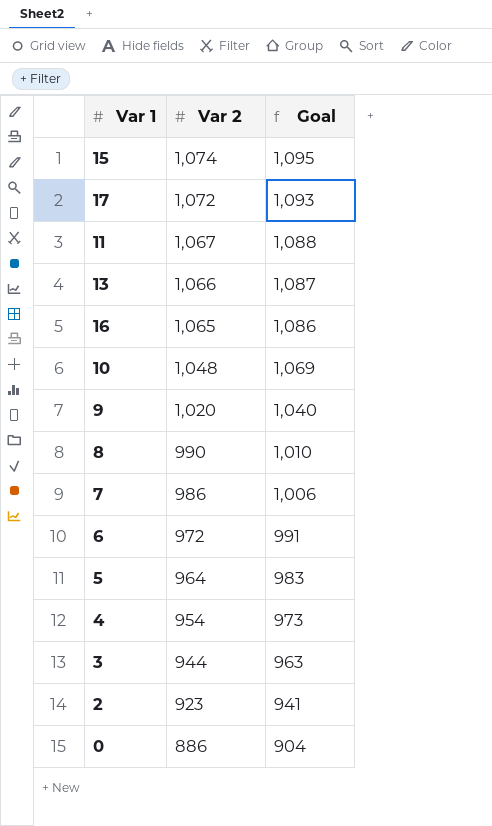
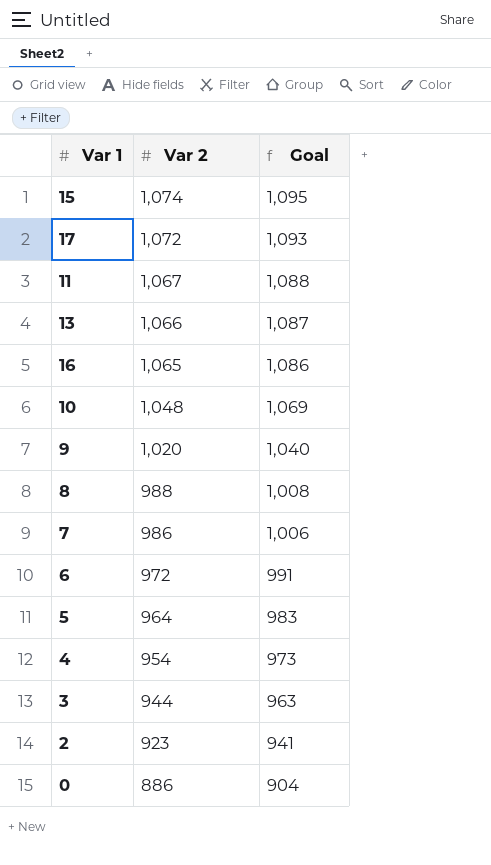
8 | Var 2: 990 -> 988
8 | Goal: 1,010 -> 1,008

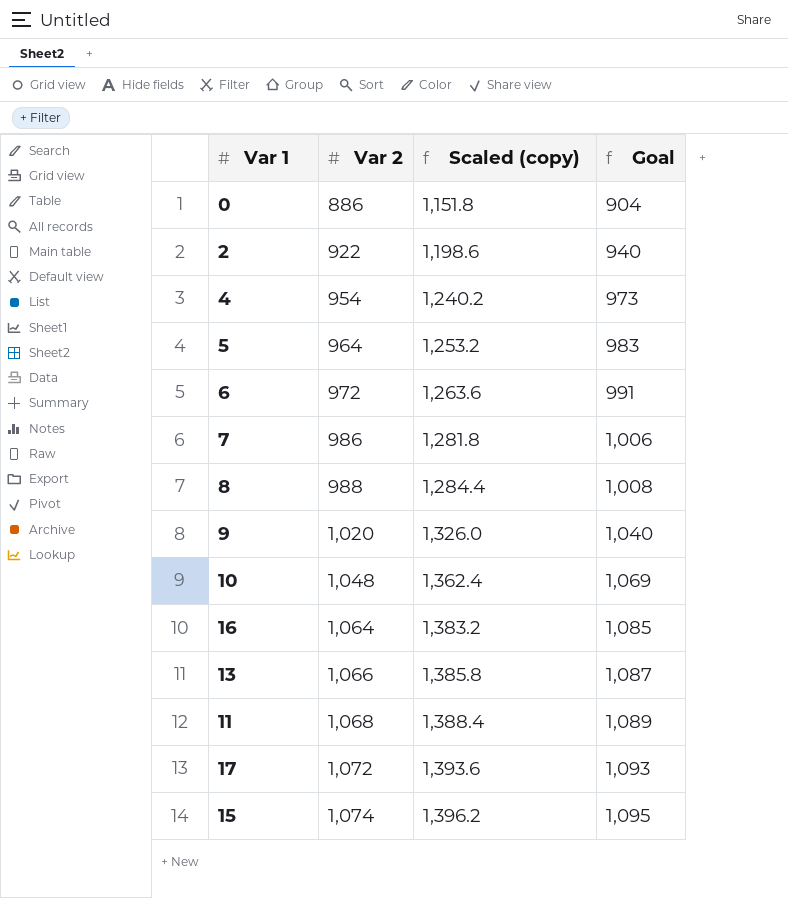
row order: Var 2 descending -> Var 2 ascending
column Scaled (copy) | formula: none -> [Var 2] * 1.3
row 3: 944 | 963 -> none
2 | Var 2: 923 -> 922
2 | Goal: 941 -> 940
16 | Var 2: 1,065 -> 1,064
16 | Goal: 1,086 -> 1,085
11 | Var 2: 1,067 -> 1,068
11 | Goal: 1,088 -> 1,089

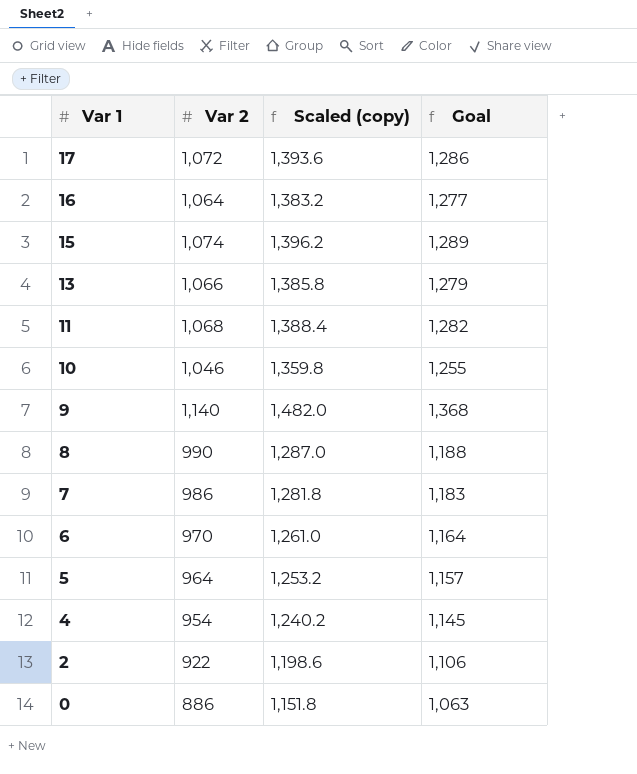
row order: Var 2 ascending -> Var 1 descending
column Goal | formula: [Var 2] * 1.02 -> [Var 2] * 1.2
10 | Var 2: 1,048 -> 1,046
10 | Scaled (copy): 1,362.4 -> 1,359.8
9 | Var 2: 1,020 -> 1,140
9 | Scaled (copy): 1,326.0 -> 1,482.0
8 | Var 2: 988 -> 990
8 | Scaled (copy): 1,284.4 -> 1,287.0
6 | Var 2: 972 -> 970
6 | Scaled (copy): 1,263.6 -> 1,261.0

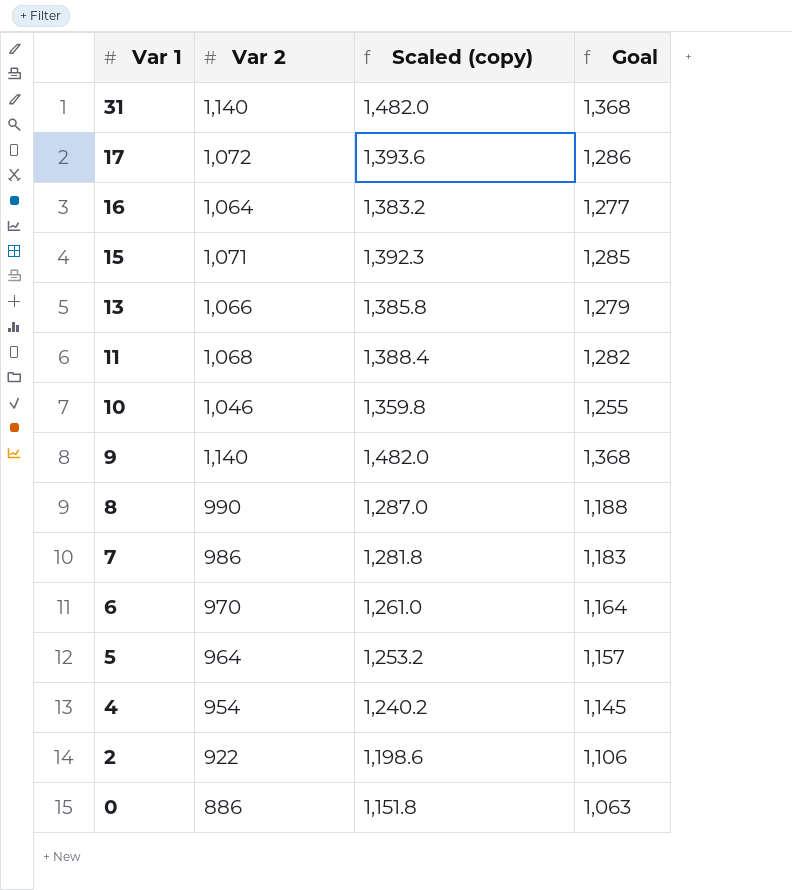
row 31: none -> 1,140 | 1,482.0 | 1,368
15 | Var 2: 1,074 -> 1,071
15 | Scaled (copy): 1,396.2 -> 1,392.3
15 | Goal: 1,289 -> 1,285

